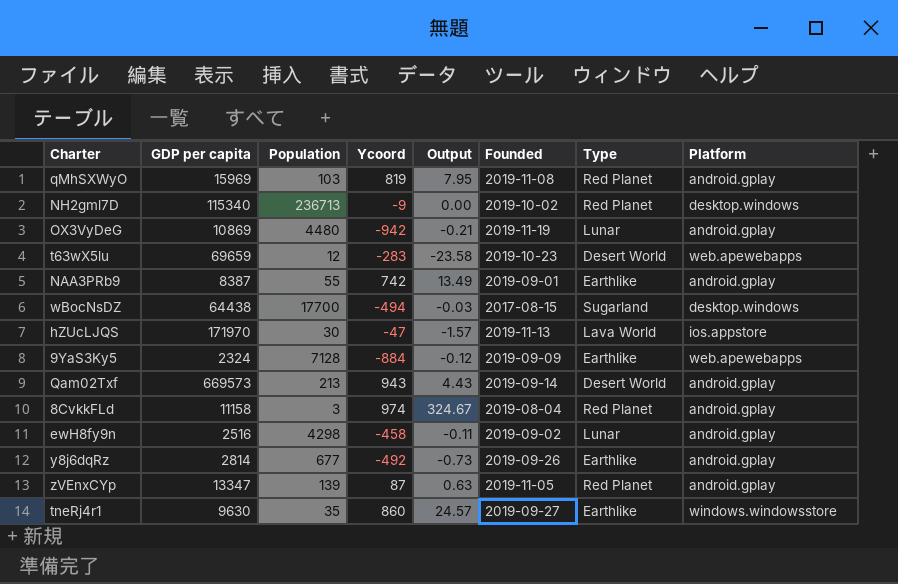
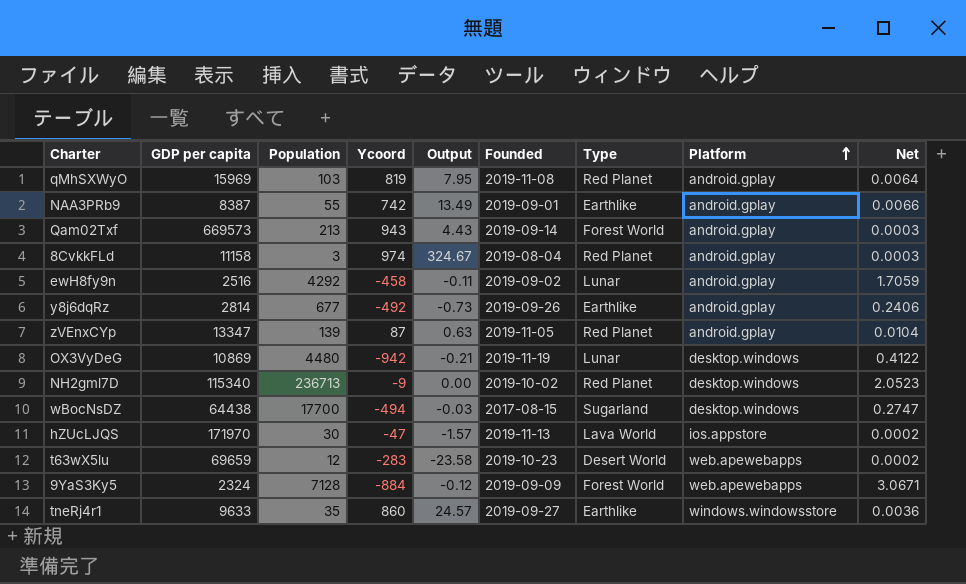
row order: none -> Platform ascending
column Net | formula: none -> [Population] / [GDP per capita]
Qam02Txf | Type: Desert World -> Forest World
ewH8fy9n | Population: 4298 -> 4292
OX3VyDeG | Platform: android.gplay -> desktop.windows
9YaS3Ky5 | Type: Earthlike -> Forest World
tneRj4r1 | GDP per capita: 9630 -> 9633

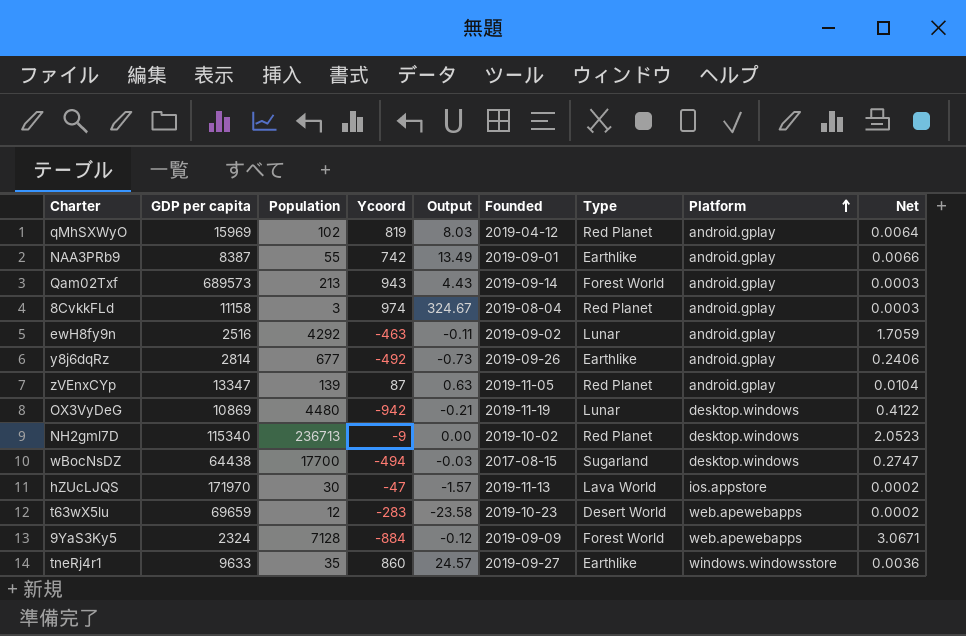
qMhSXWyO | Population: 103 -> 102
qMhSXWyO | Output: 7.95 -> 8.03
qMhSXWyO | Founded: 2019-11-08 -> 2019-04-12
Qam02Txf | GDP per capita: 669573 -> 689573
ewH8fy9n | Ycoord: -458 -> -463

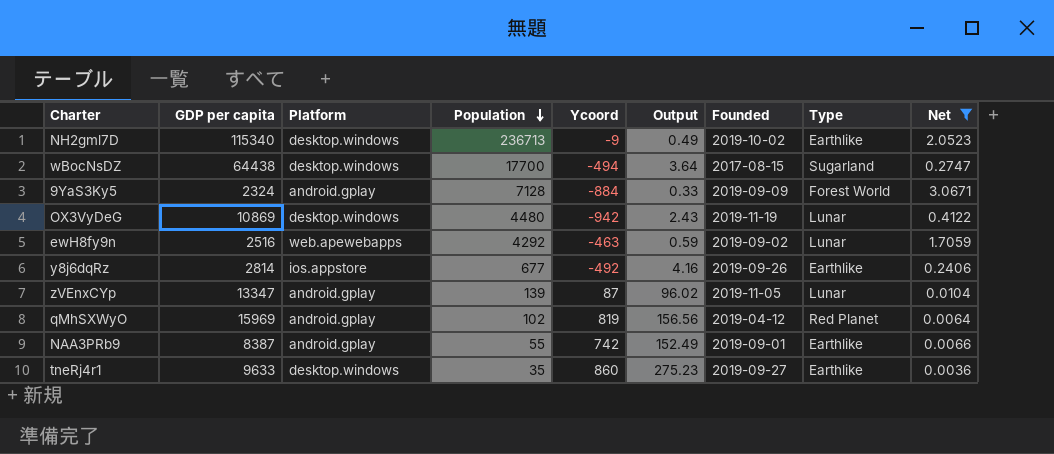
filter: none -> Net >= 0.0036
row order: Platform ascending -> Population descending
column Platform | position: 8 -> 3
column Output | formula: [Ycoord] / [Population] -> [GDP per capita] / [Population]
NH2gml7D | Type: Red Planet -> Earthlike
9YaS3Ky5 | Platform: web.apewebapps -> android.gplay
ewH8fy9n | Platform: android.gplay -> web.apewebapps
y8j6dqRz | Platform: android.gplay -> ios.appstore
zVEnxCYp | Type: Red Planet -> Lunar
tneRj4r1 | Platform: windows.windowsstore -> desktop.windows

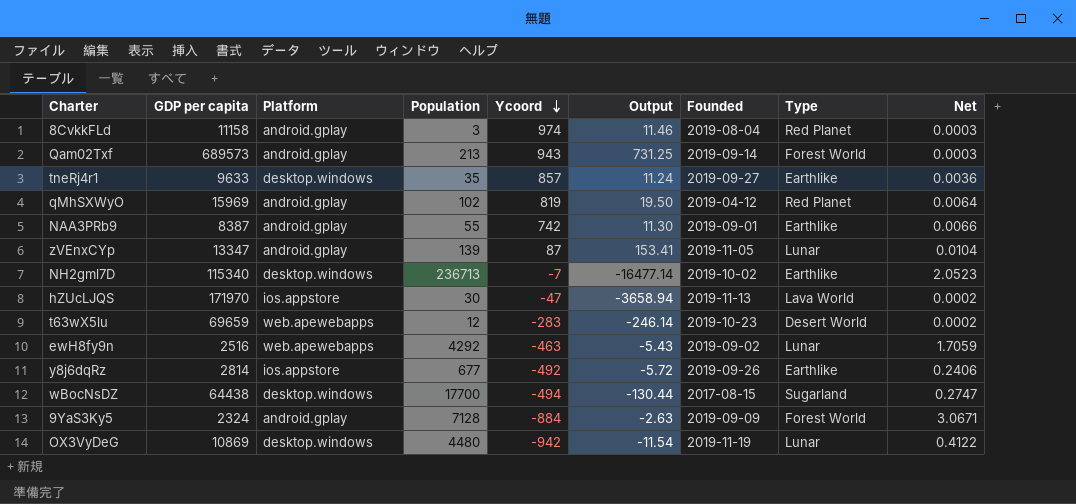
filter: Net >= 0.0036 -> none
row order: Population descending -> Ycoord descending
column Output | formula: [GDP per capita] / [Population] -> [GDP per capita] / [Ycoord]
tneRj4r1 | Ycoord: 860 -> 857
NH2gml7D | Ycoord: -9 -> -7

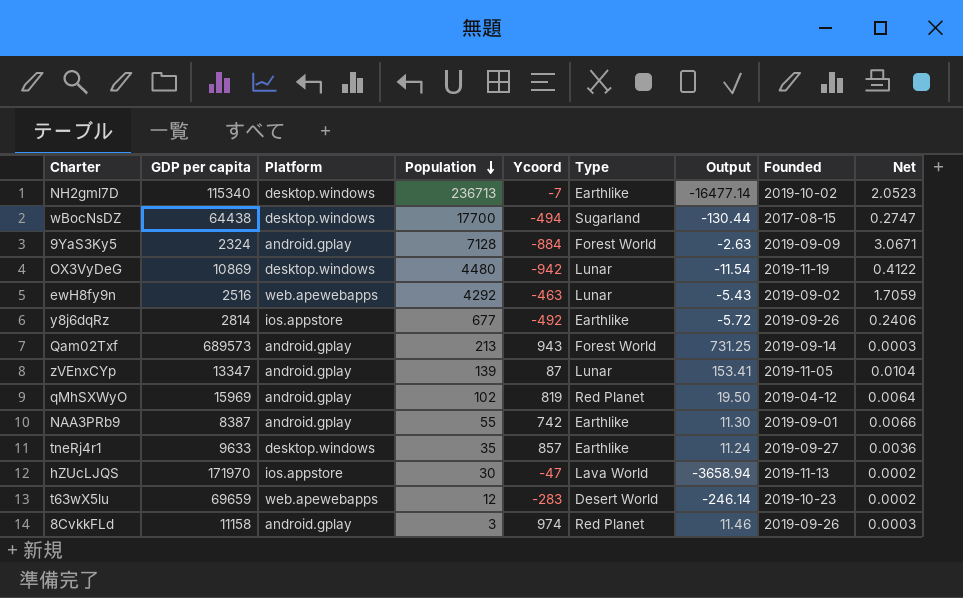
row order: Ycoord descending -> Population descending
column Type | position: 8 -> 6
8CvkkFLd | Founded: 2019-08-04 -> 2019-09-26

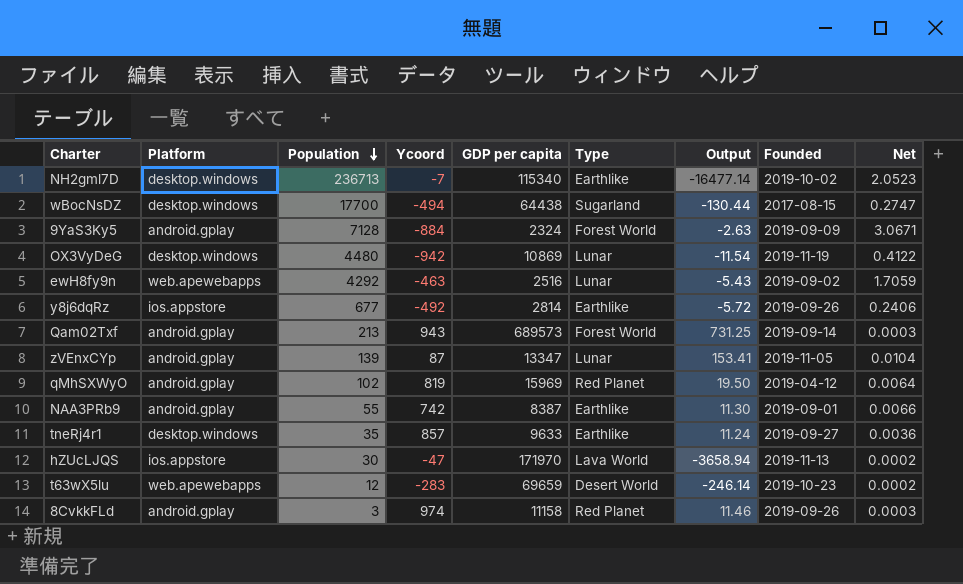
column GDP per capita | position: 2 -> 5

